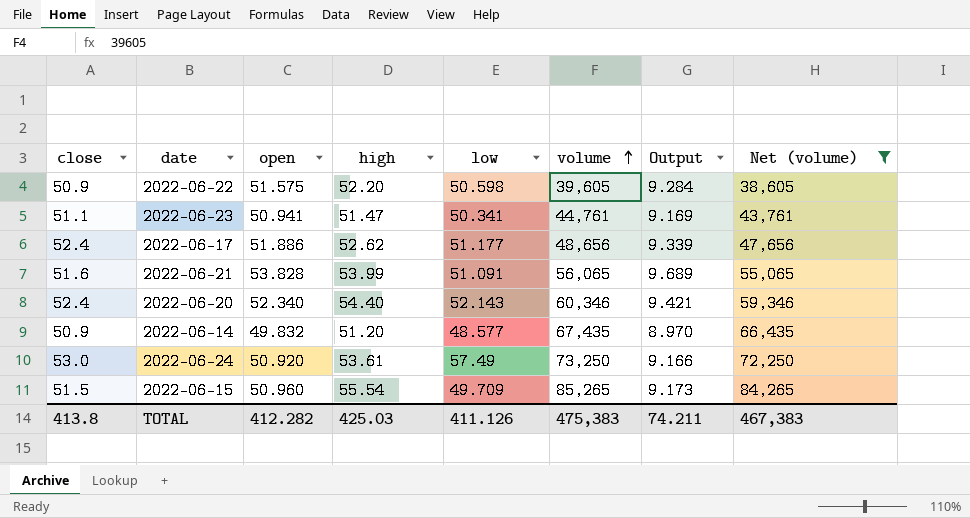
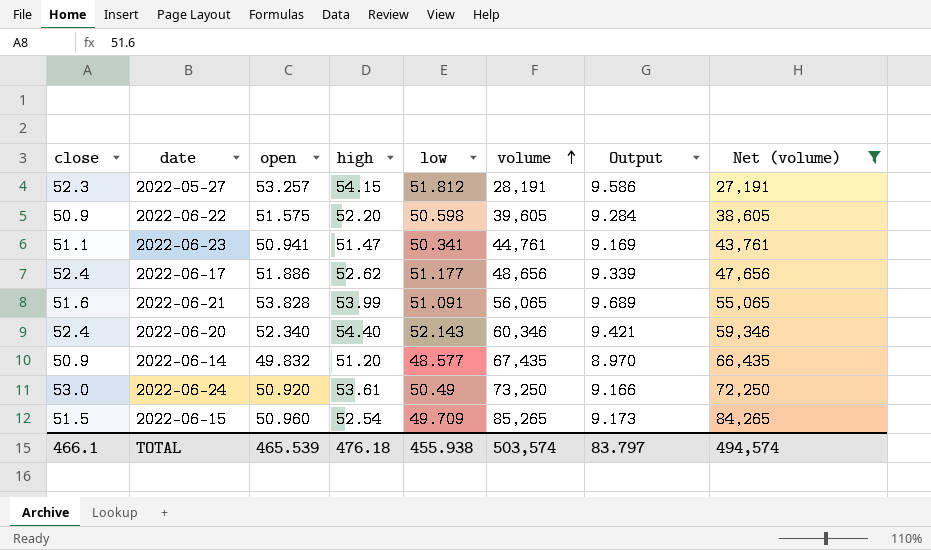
row 2022-05-27: none -> 52.3 | 53.257 | 54.15 | 51.812 | 28,191 | 9.586 | 27,191
2022-06-24 | low: 57.49 -> 50.49
2022-06-15 | high: 55.54 -> 52.54
TOTAL | close: 413.8 -> 466.1
TOTAL | open: 412.282 -> 465.539
TOTAL | high: 425.03 -> 476.18
TOTAL | low: 411.126 -> 455.938
TOTAL | volume: 475,383 -> 503,574
TOTAL | Output: 74.211 -> 83.797
TOTAL | Net (volume): 467,383 -> 494,574

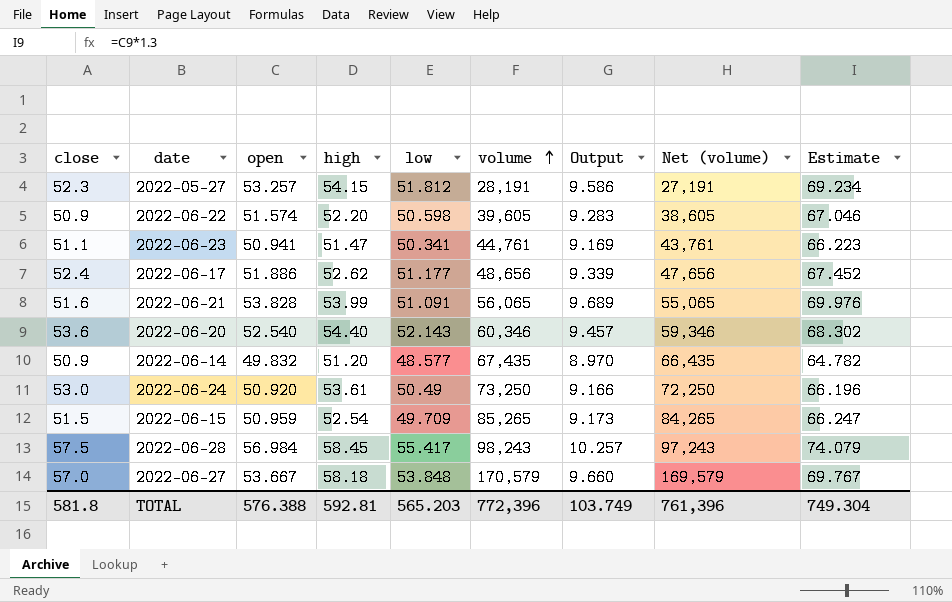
filter: Net (volume) <= 84,265 -> none
column Estimate | formula: none -> [open] * 1.3
2022-06-22 | open: 51.575 -> 51.574
2022-06-22 | Output: 9.284 -> 9.283
2022-06-20 | close: 52.4 -> 53.6
2022-06-20 | open: 52.340 -> 52.540
2022-06-20 | Output: 9.421 -> 9.457
2022-06-15 | open: 50.960 -> 50.959
TOTAL | close: 466.1 -> 581.8
TOTAL | open: 465.539 -> 576.388
TOTAL | high: 476.18 -> 592.81
TOTAL | low: 455.938 -> 565.203
TOTAL | volume: 503,574 -> 772,396
TOTAL | Output: 83.797 -> 103.749
TOTAL | Net (volume): 494,574 -> 761,396

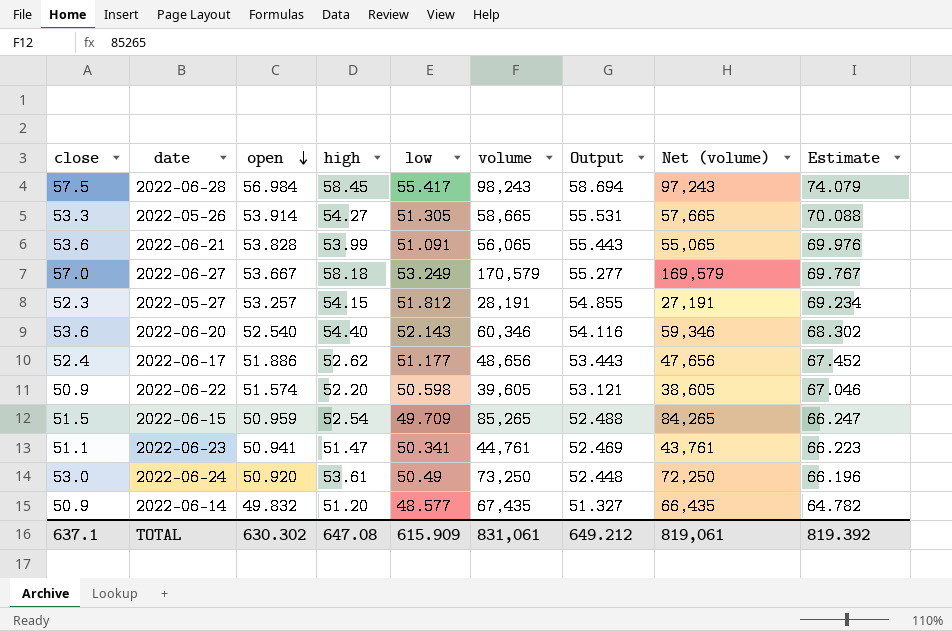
row order: volume ascending -> open descending
column Output | formula: [open] * 0.18 -> [open] * 1.03
row 2022-05-26: none -> 53.3 | 53.914 | 54.27 | 51.305 | 58,665 | 55.531 | 57,665 | 70.088
2022-06-21 | close: 51.6 -> 53.6
2022-06-27 | low: 53.848 -> 53.249
TOTAL | close: 581.8 -> 637.1
TOTAL | open: 576.388 -> 630.302
TOTAL | high: 592.81 -> 647.08
TOTAL | low: 565.203 -> 615.909
TOTAL | volume: 772,396 -> 831,061
TOTAL | Output: 103.749 -> 649.212
TOTAL | Net (volume): 761,396 -> 819,061
TOTAL | Estimate: 749.304 -> 819.392

